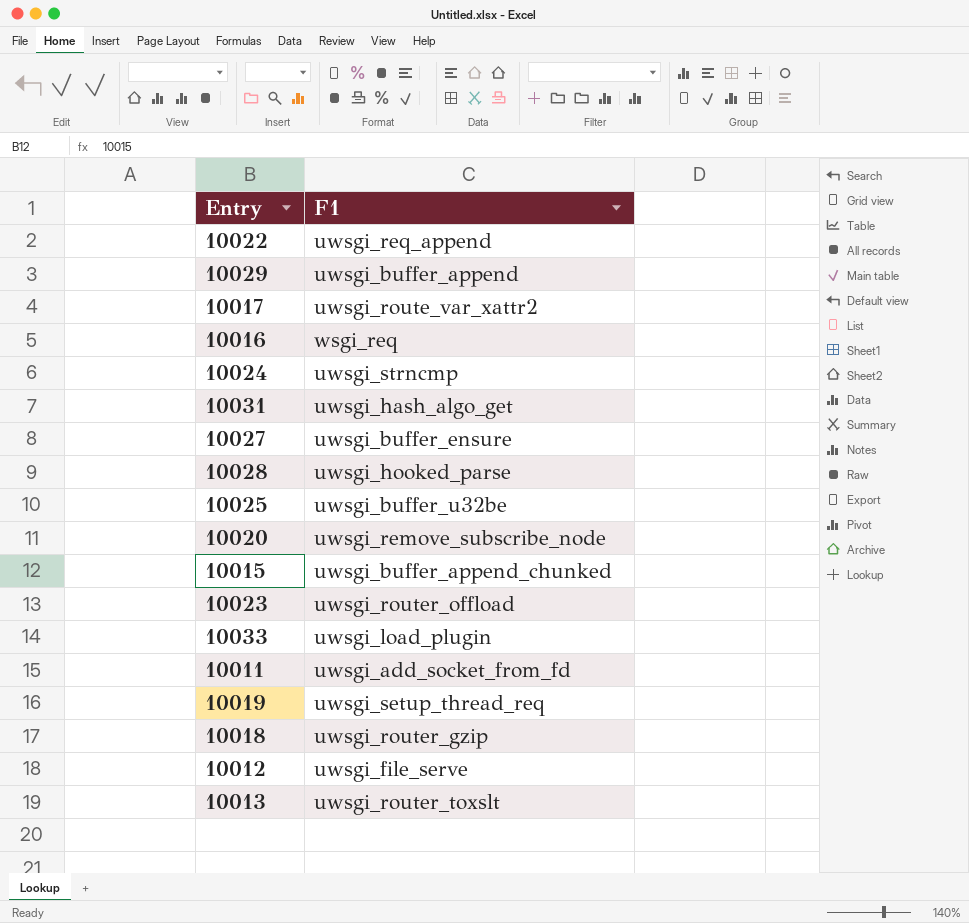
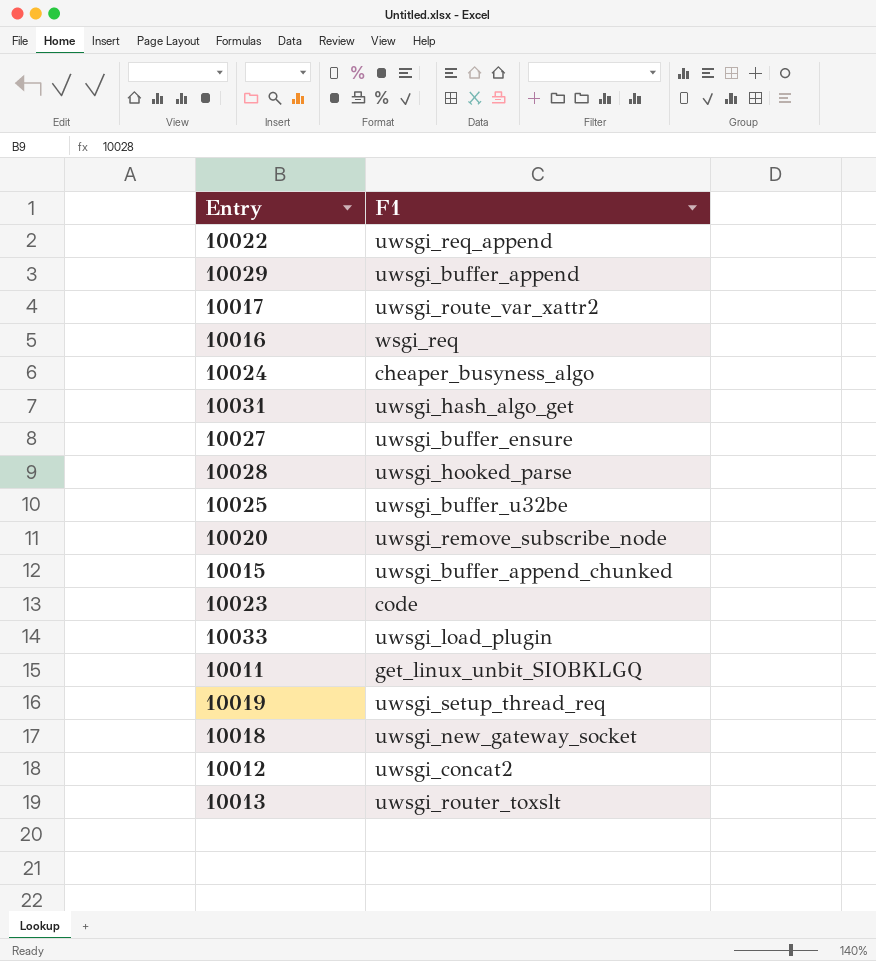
10024 | F1: uwsgi_strncmp -> cheaper_busyness_algo
10023 | F1: uwsgi_router_offload -> code
10011 | F1: uwsgi_add_socket_from_fd -> get_linux_unbit_SIOBKLGQ
10018 | F1: uwsgi_router_gzip -> uwsgi_new_gateway_socket
10012 | F1: uwsgi_file_serve -> uwsgi_concat2

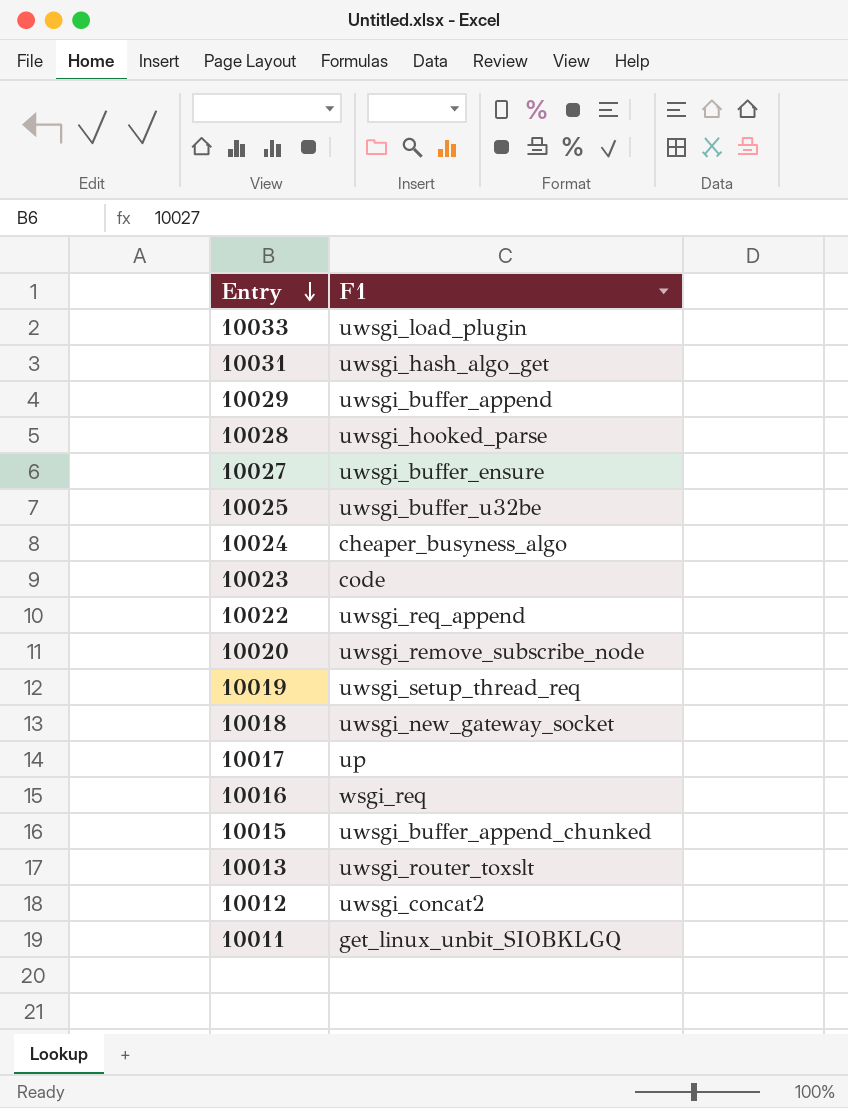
row order: none -> Entry descending
10017 | F1: uwsgi_route_var_xattr2 -> up

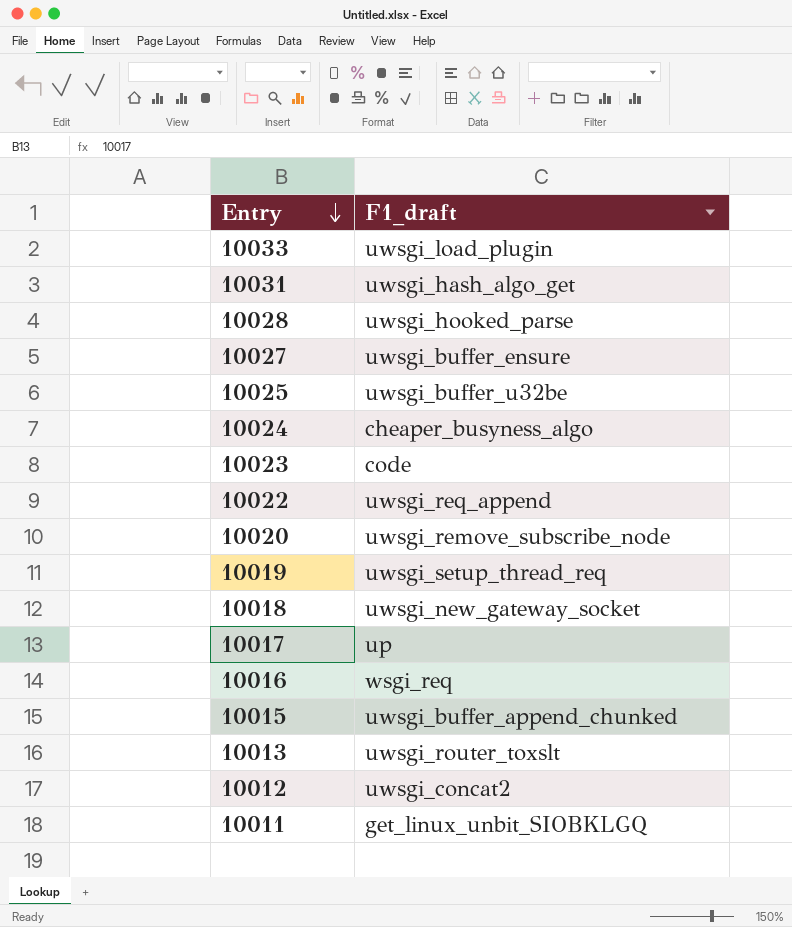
column name: F1 -> F1_draft
row 10029: uwsgi_buffer_append -> none

